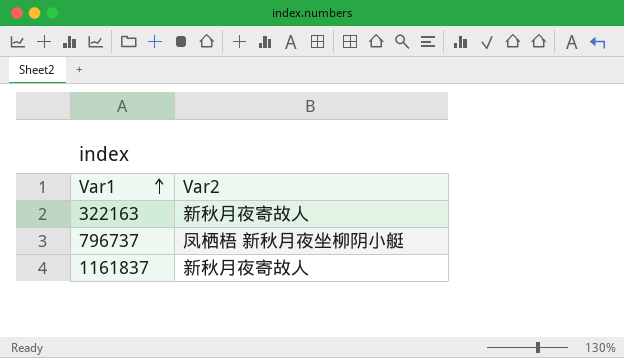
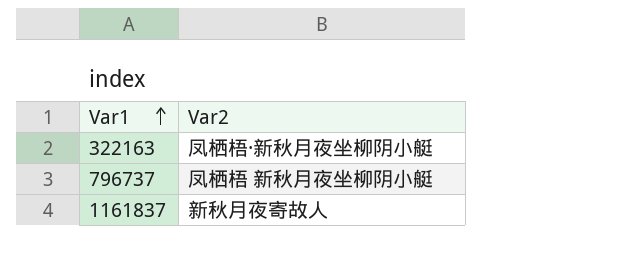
322163 | Var2: 新秋月夜寄故人 -> 凤栖梧·新秋月夜坐柳阴小艇

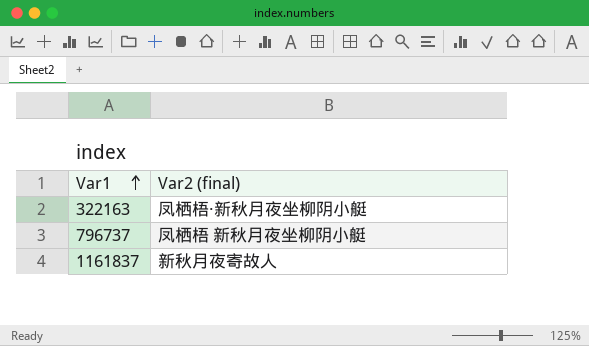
column name: Var2 -> Var2 (final)

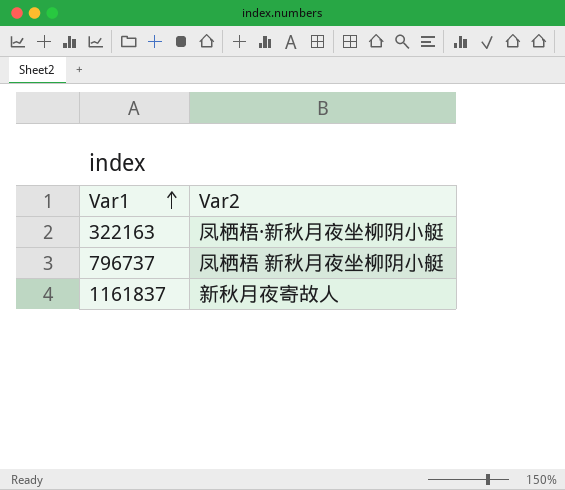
column name: Var2 (final) -> Var2

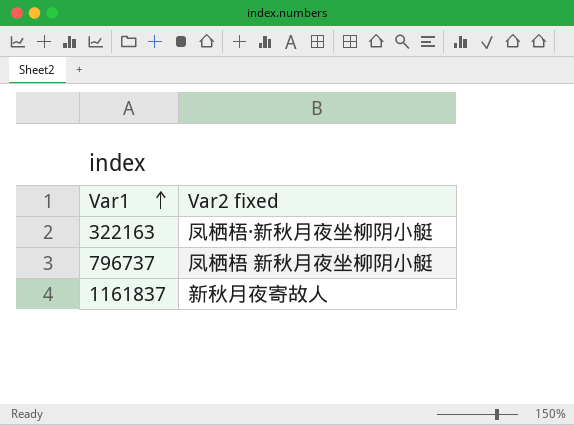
column name: Var2 -> Var2 fixed

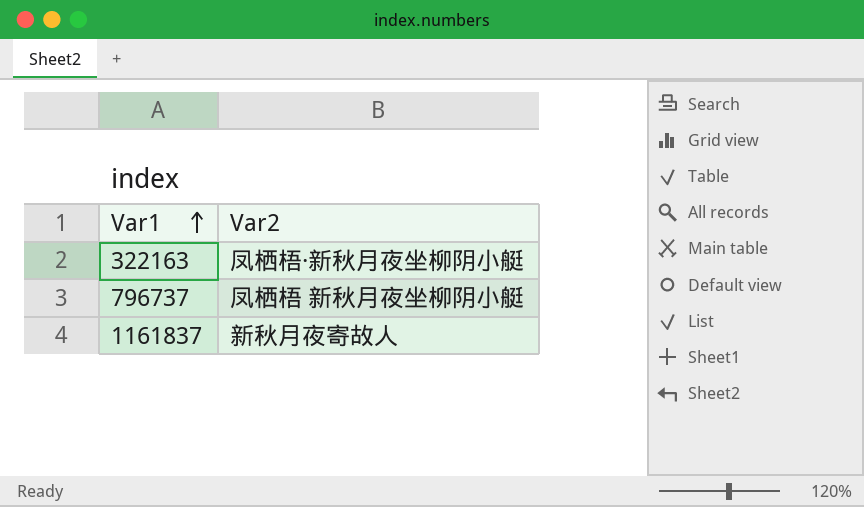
column name: Var2 fixed -> Var2

